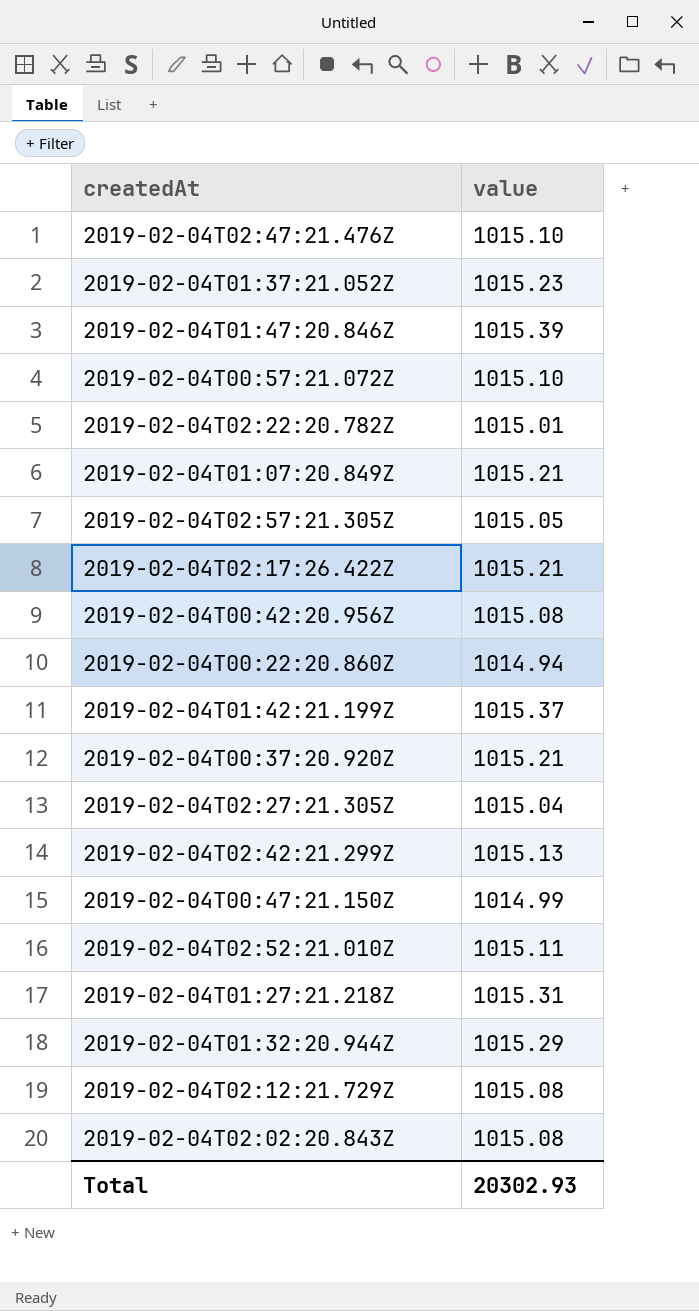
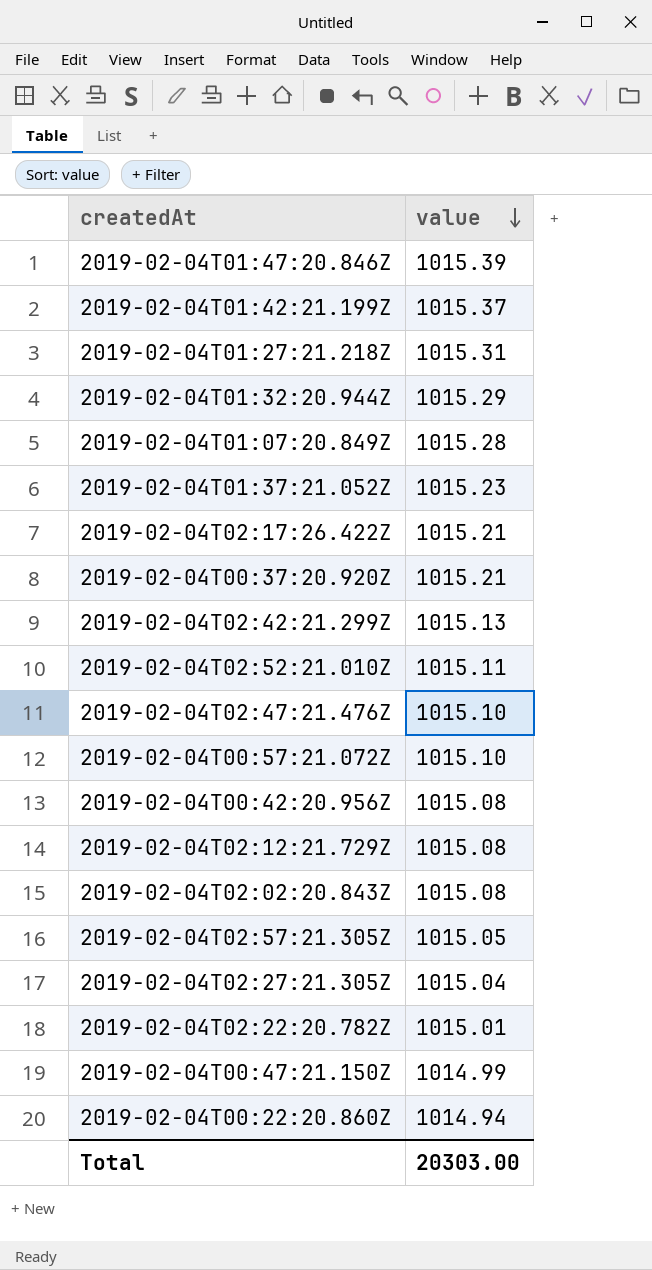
row order: none -> value descending
2019-02-04T01:07:20.849Z | value: 1015.21 -> 1015.28
Total | value: 20302.93 -> 20303.00

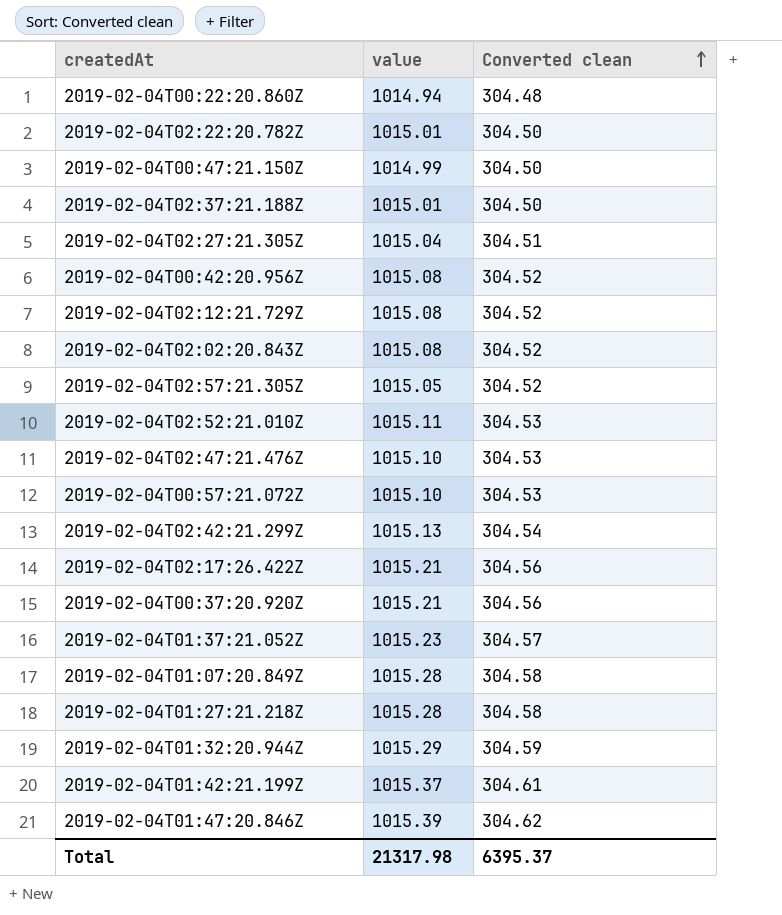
row order: value descending -> Converted clean ascending
column Converted clean | formula: none -> [value] * 0.3
row 2019-02-04T02:37:21.188Z: none -> 1015.01 | 304.50
2019-02-04T01:27:21.218Z | value: 1015.31 -> 1015.28
Total | value: 20303.00 -> 21317.98

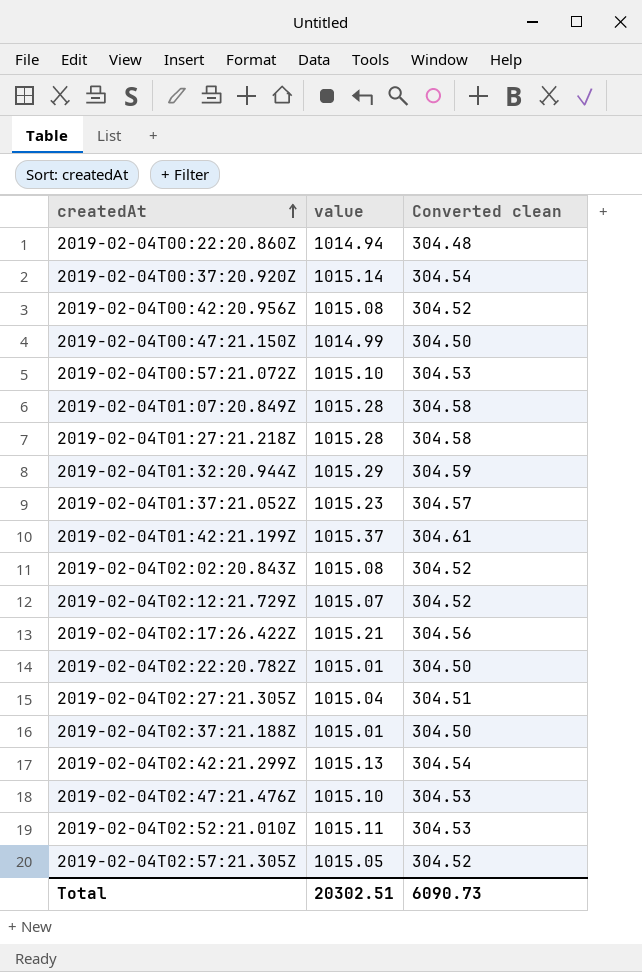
row order: Converted clean ascending -> createdAt ascending
row 2019-02-04T01:47:20.846Z: 1015.39 | 304.62 -> none
2019-02-04T00:37:20.920Z | value: 1015.21 -> 1015.14
2019-02-04T00:37:20.920Z | Converted clean: 304.56 -> 304.54
2019-02-04T02:12:21.729Z | value: 1015.08 -> 1015.07
Total | value: 21317.98 -> 20302.51
Total | Converted clean: 6395.37 -> 6090.73

